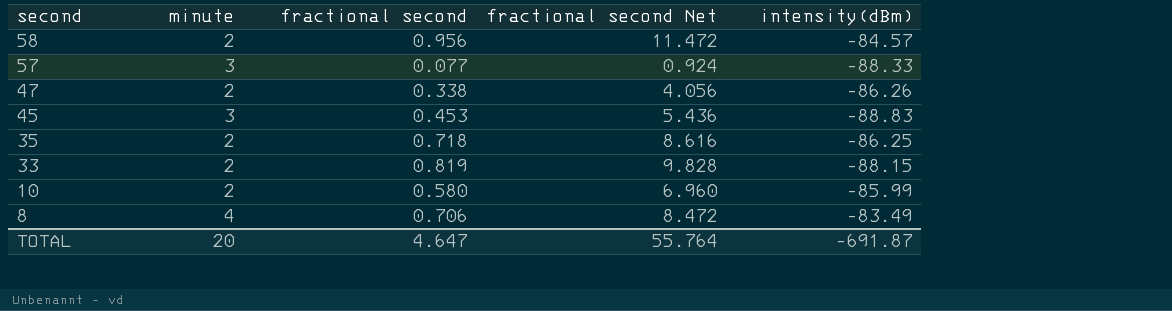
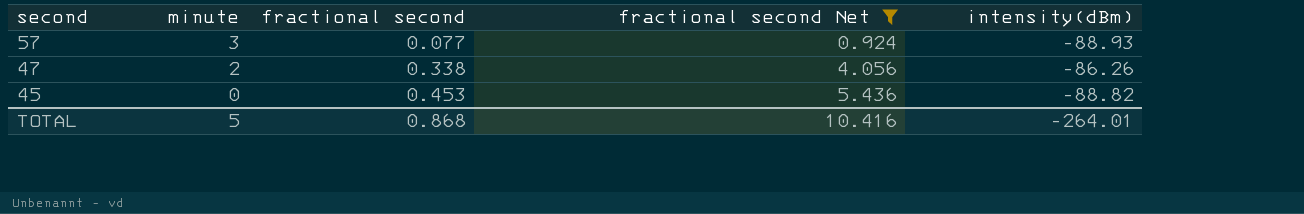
filter: none -> fractional second Net <= 5.436
57 | intensity(dBm): -88.33 -> -88.93
45 | minute: 3 -> 0
45 | intensity(dBm): -88.83 -> -88.82
TOTAL | minute: 20 -> 5
TOTAL | fractional second: 4.647 -> 0.868
TOTAL | fractional second Net: 55.764 -> 10.416
TOTAL | intensity(dBm): -691.87 -> -264.01

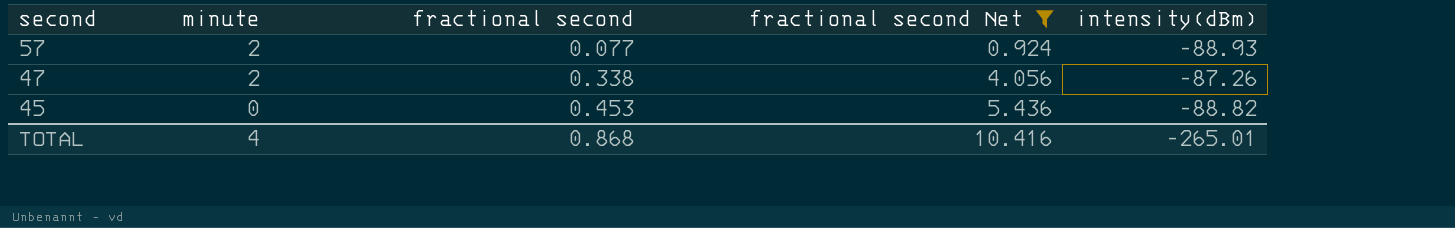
57 | minute: 3 -> 2
47 | intensity(dBm): -86.26 -> -87.26
TOTAL | minute: 5 -> 4
TOTAL | intensity(dBm): -264.01 -> -265.01

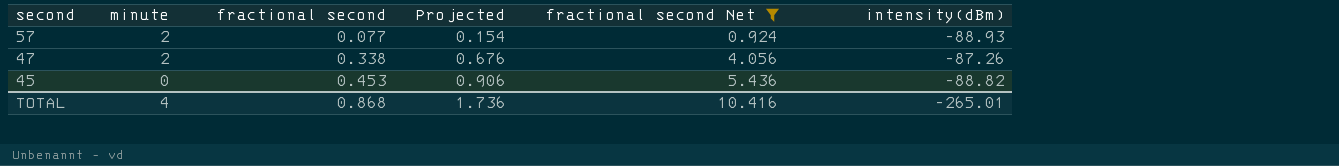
column Projected | formula: none -> [fractional second] * 2

